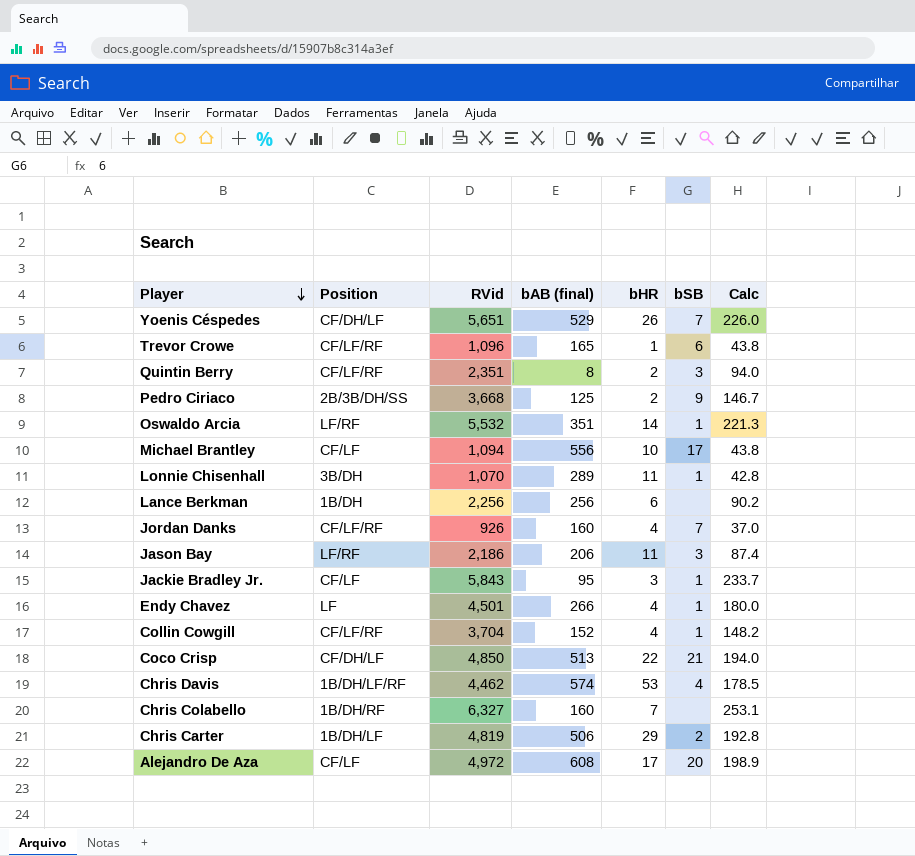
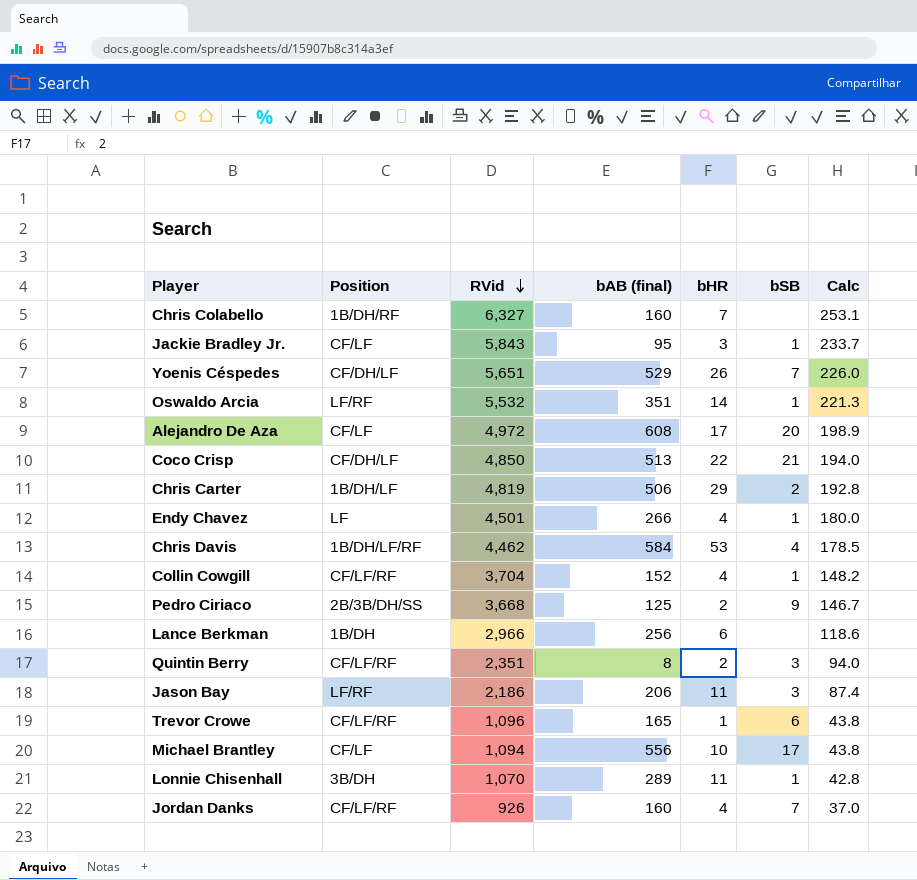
row order: Player descending -> RVid descending
Chris Davis | bAB (final): 574 -> 584
Lance Berkman | RVid: 2,256 -> 2,966
Lance Berkman | Calc: 90.2 -> 118.6

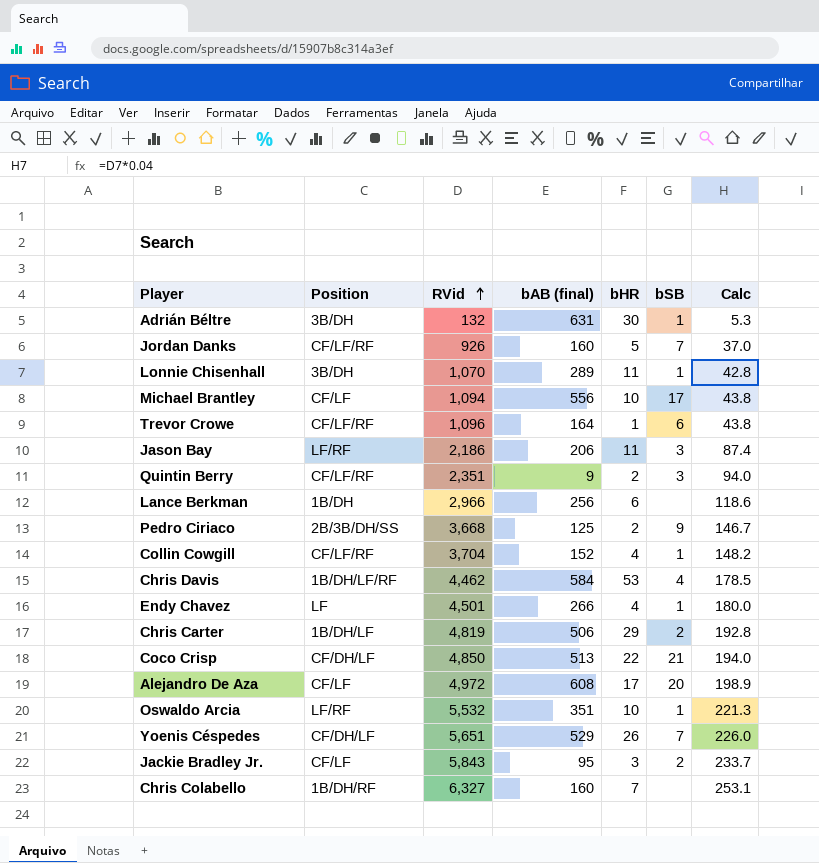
row order: RVid descending -> RVid ascending
row Adrián Béltre: none -> 3B/DH | 132 | 631 | 30 | 1 | 5.3
Jordan Danks | bHR: 4 -> 5
Trevor Crowe | bAB (final): 165 -> 164
Quintin Berry | bAB (final): 8 -> 9
Oswaldo Arcia | bHR: 14 -> 10
Jackie Bradley Jr. | bSB: 1 -> 2

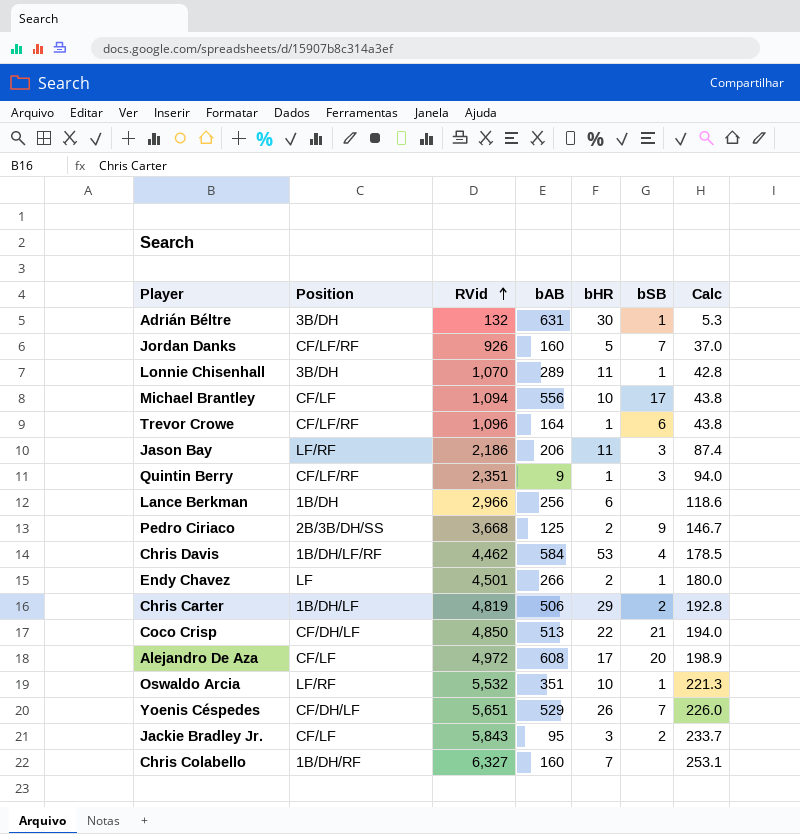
column name: bAB (final) -> bAB
row Collin Cowgill: CF/LF/RF | 3,704 | 152 | 4 | 1 | 148.2 -> none
Quintin Berry | bHR: 2 -> 1
Endy Chavez | bHR: 4 -> 2

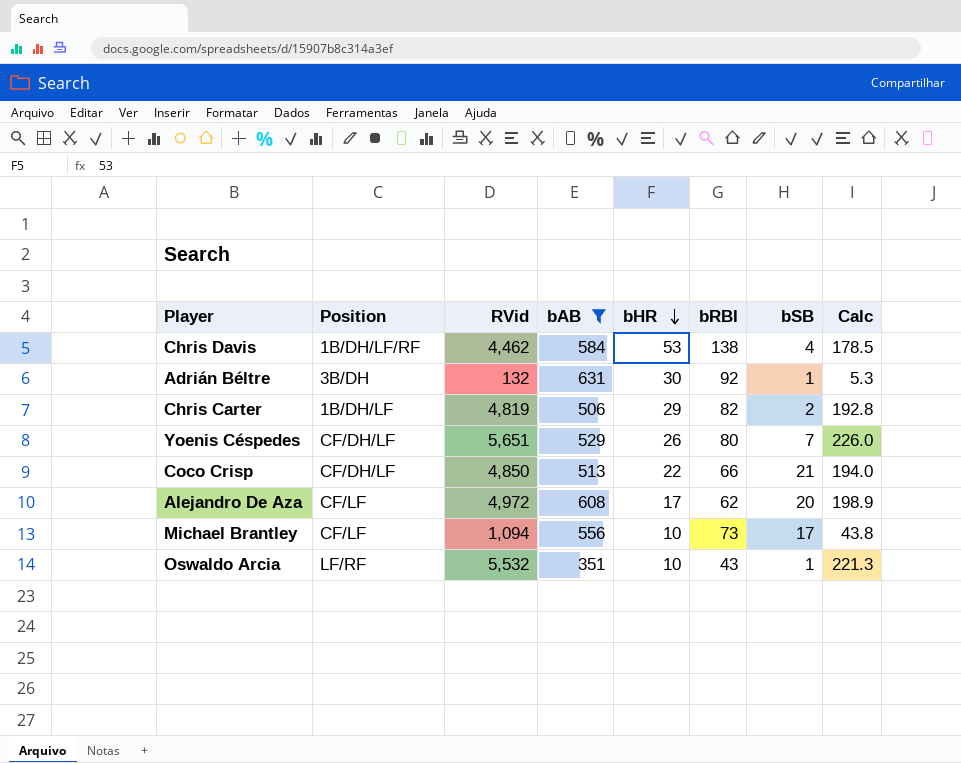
filter: none -> bAB >= 351
row order: RVid ascending -> bHR descending
column bRBI | position: none -> 6

